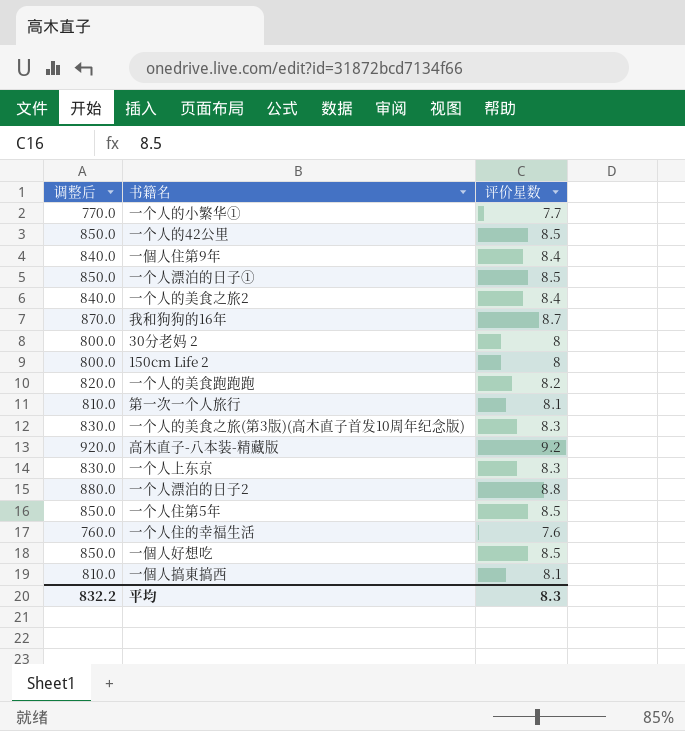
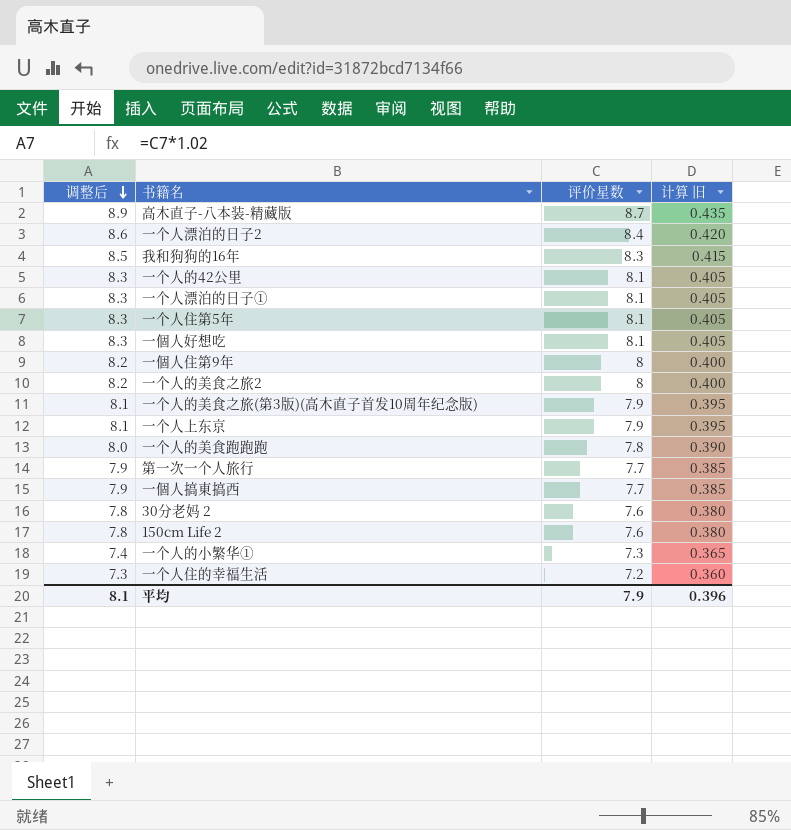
row order: none -> 调整后 descending
column 调整后 | formula: [评价星数] * 100 -> [评价星数] * 1.02
column 计算 旧 | formula: none -> [评价星数] * 0.05
高木直子-八本装-精藏版 | 评价星数: 9.2 -> 8.7
一个人漂泊的日子2 | 评价星数: 8.8 -> 8.4
我和狗狗的16年 | 评价星数: 8.7 -> 8.3
一个人的42公里 | 评价星数: 8.5 -> 8.1
一个人漂泊的日子① | 评价星数: 8.5 -> 8.1
一个人住第5年 | 评价星数: 8.5 -> 8.1
一個人好想吃 | 评价星数: 8.5 -> 8.1
一個人住第9年 | 评价星数: 8.4 -> 8
一个人的美食之旅2 | 评价星数: 8.4 -> 8
一个人的美食之旅(第3版)(高木直子首发10周年纪念版) | 评价星数: 8.3 -> 7.9
一个人上东京 | 评价星数: 8.3 -> 7.9
一个人的美食跑跑跑 | 评价星数: 8.2 -> 7.8
第一次一个人旅行 | 评价星数: 8.1 -> 7.7
一個人搞東搞西 | 评价星数: 8.1 -> 7.7
30分老妈 2 | 评价星数: 8 -> 7.6
150cm Life 2 | 评价星数: 8 -> 7.6
一个人的小繁华① | 评价星数: 7.7 -> 7.3
一个人住的幸福生活 | 评价星数: 7.6 -> 7.2
平均 | 调整后: 832.2 -> 8.1
平均 | 评价星数: 8.3 -> 7.9

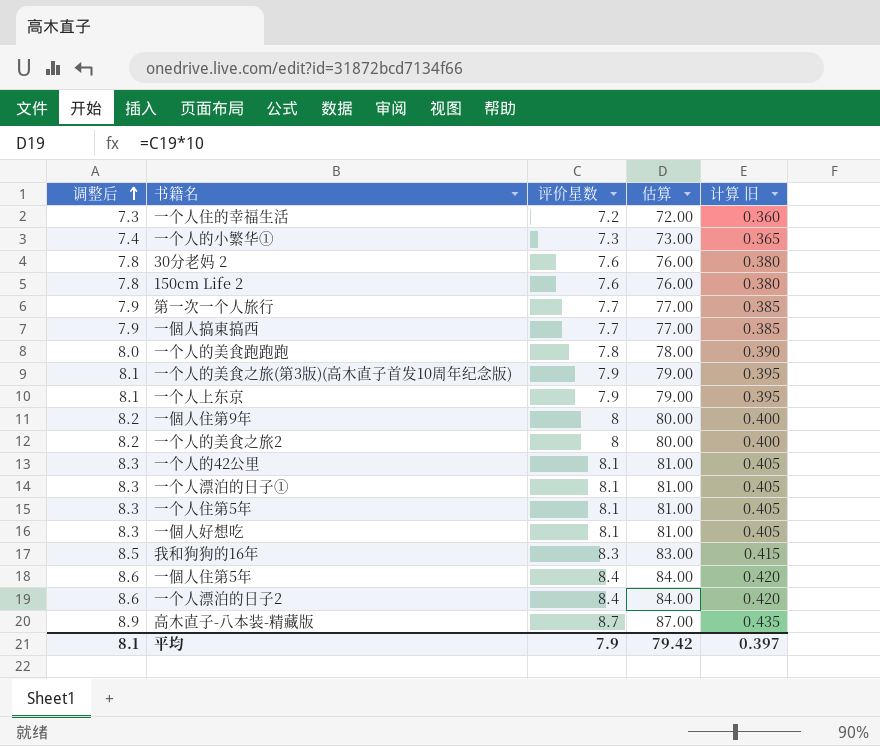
row order: 调整后 descending -> 调整后 ascending
column 估算 | formula: none -> [评价星数] * 10
row 一個人住第5年: none -> 8.6 | 8.4 | 84.00 | 0.420
平均 | 计算 旧: 0.396 -> 0.397

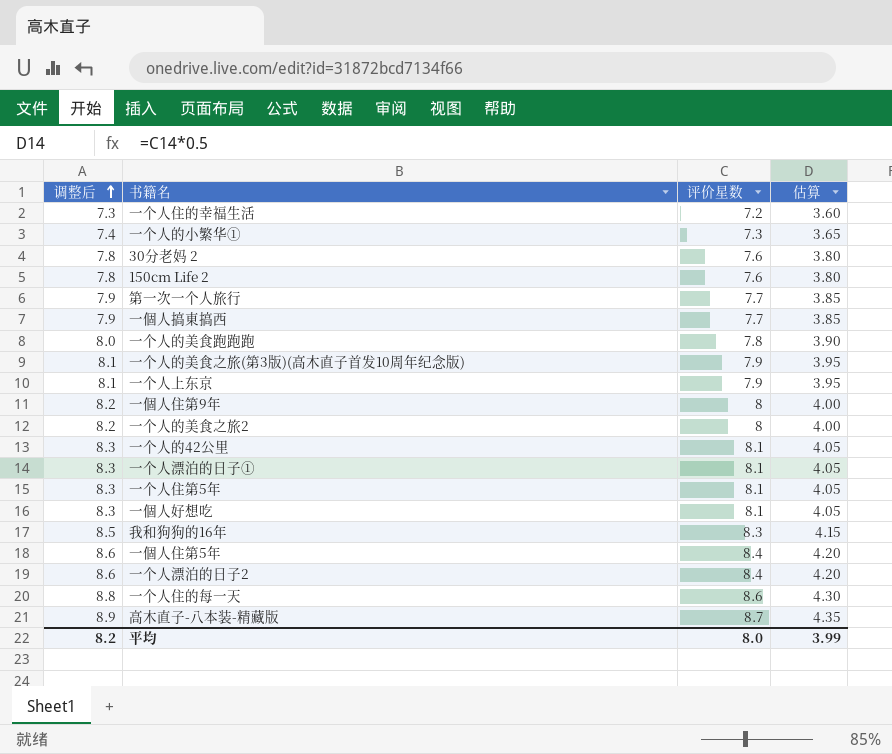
column 计算 旧 | formula: [评价星数] * 0.05 -> none
column 估算 | formula: [评价星数] * 10 -> [评价星数] * 0.5
row 一个人住的每一天: none -> 8.8 | 8.6 | 4.30
平均 | 调整后: 8.1 -> 8.2
平均 | 评价星数: 7.9 -> 8.0
平均 | 估算: 79.42 -> 3.99

